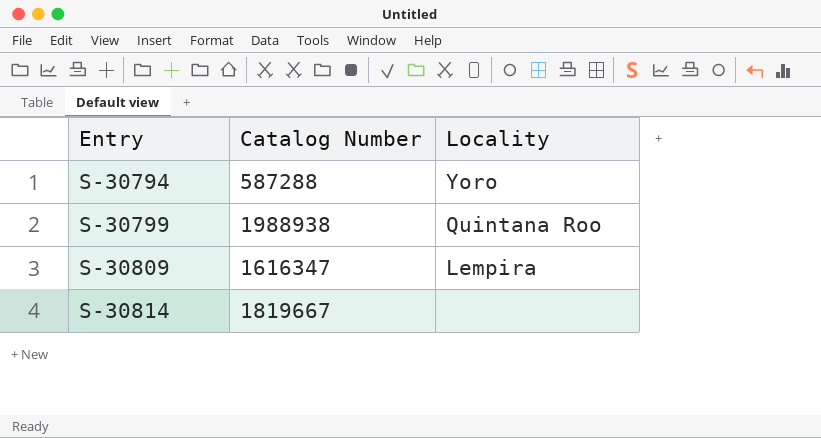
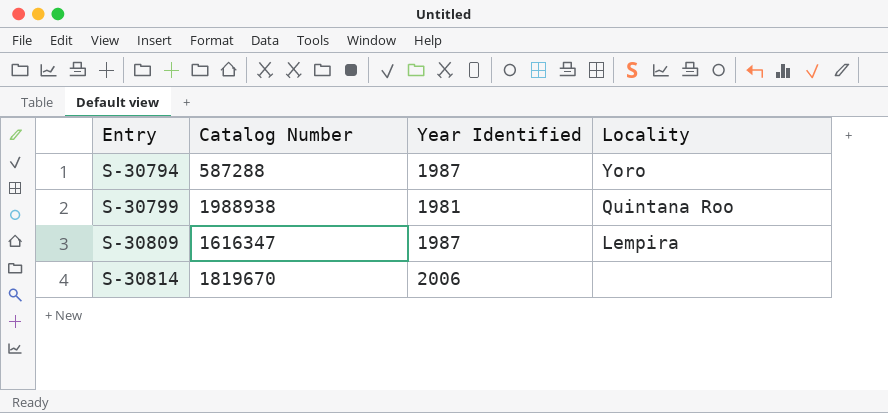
column Year Identified | position: none -> 3
S-30814 | Catalog Number: 1819667 -> 1819670

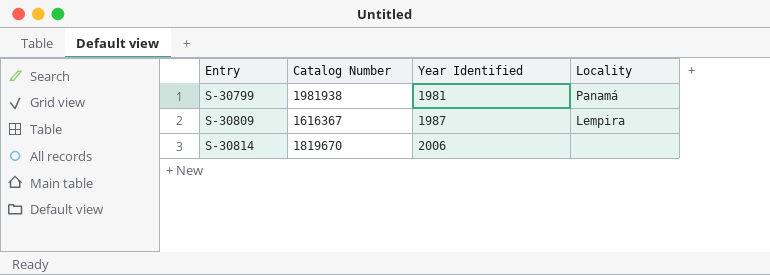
row S-30794: 587288 | 1987 | Yoro -> none
S-30799 | Catalog Number: 1988938 -> 1981938
S-30799 | Locality: Quintana Roo -> Panamá
S-30809 | Catalog Number: 1616347 -> 1616367

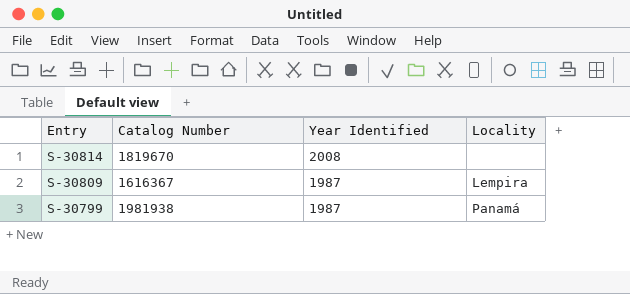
row order: Entry ascending -> Entry descending
S-30814 | Year Identified: 2006 -> 2008
S-30799 | Year Identified: 1981 -> 1987

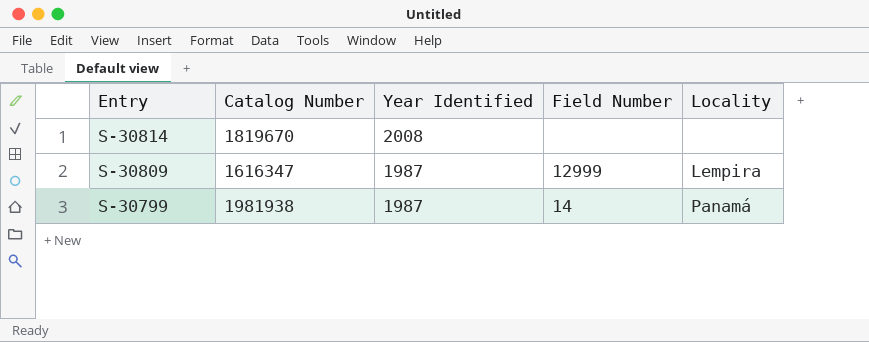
column Field Number | position: none -> 4
S-30809 | Catalog Number: 1616367 -> 1616347

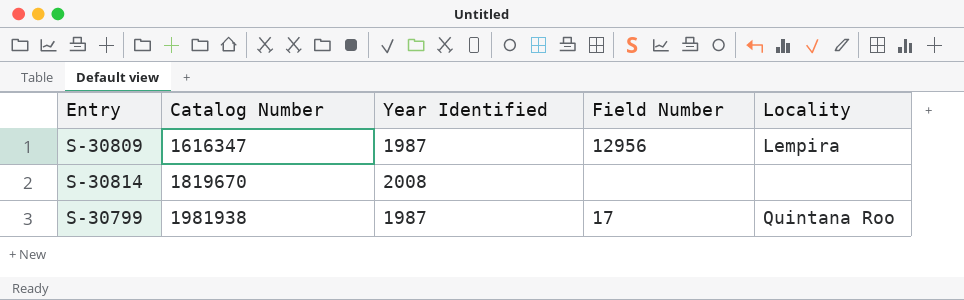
row order: Entry descending -> Catalog Number ascending
S-30809 | Field Number: 12999 -> 12956
S-30799 | Field Number: 14 -> 17
S-30799 | Locality: Panamá -> Quintana Roo

